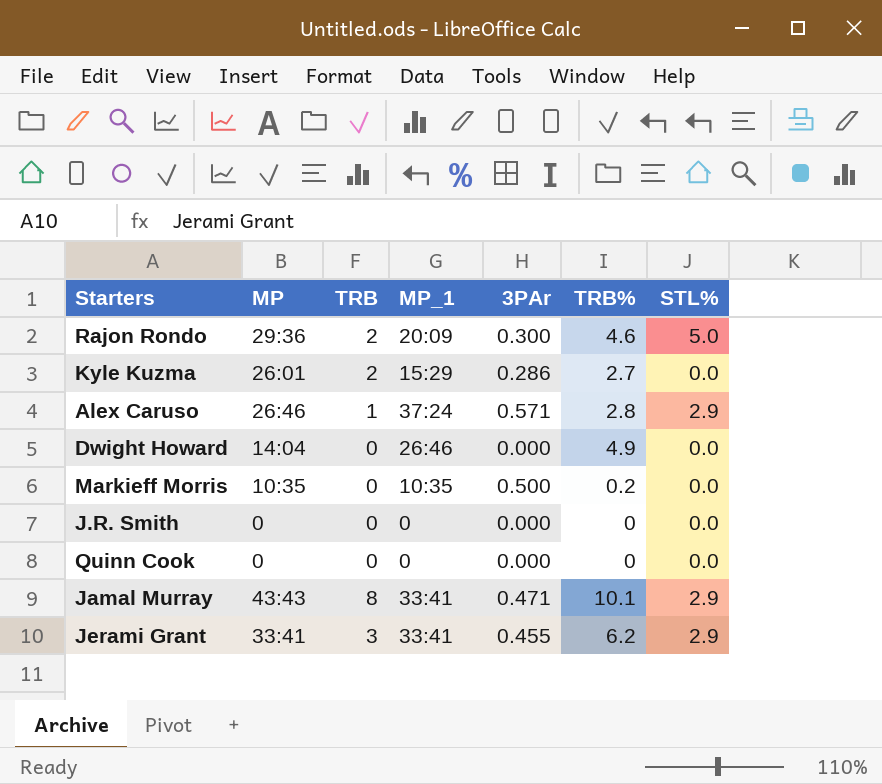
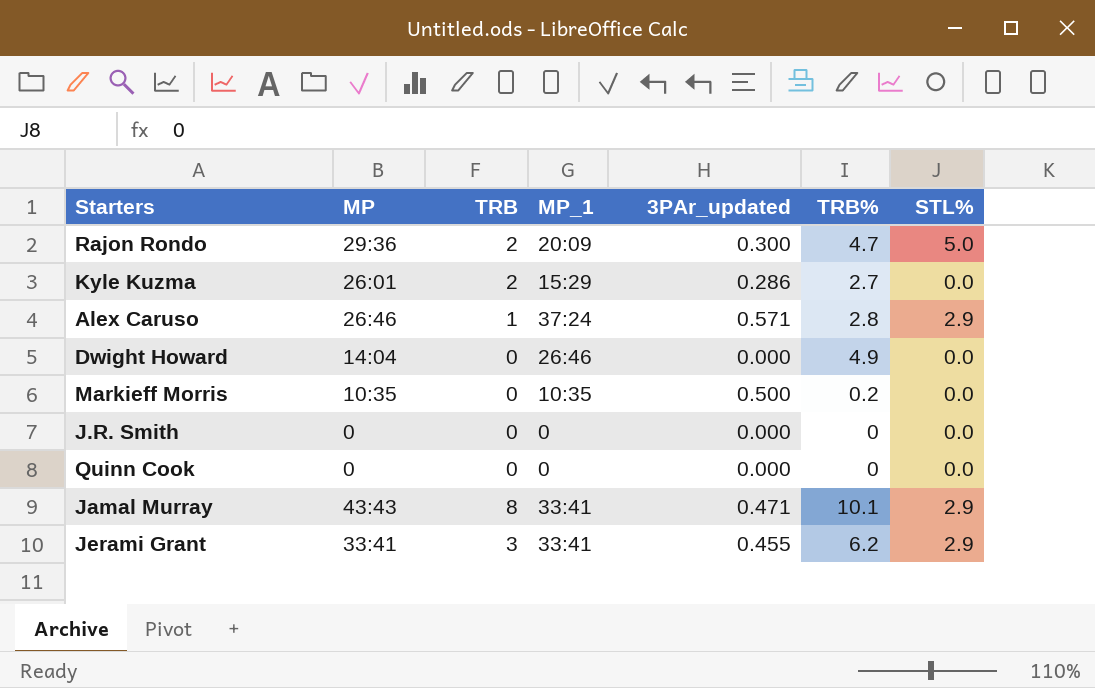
column name: 3PAr -> 3PAr_updated
Rajon Rondo | TRB%: 4.6 -> 4.7

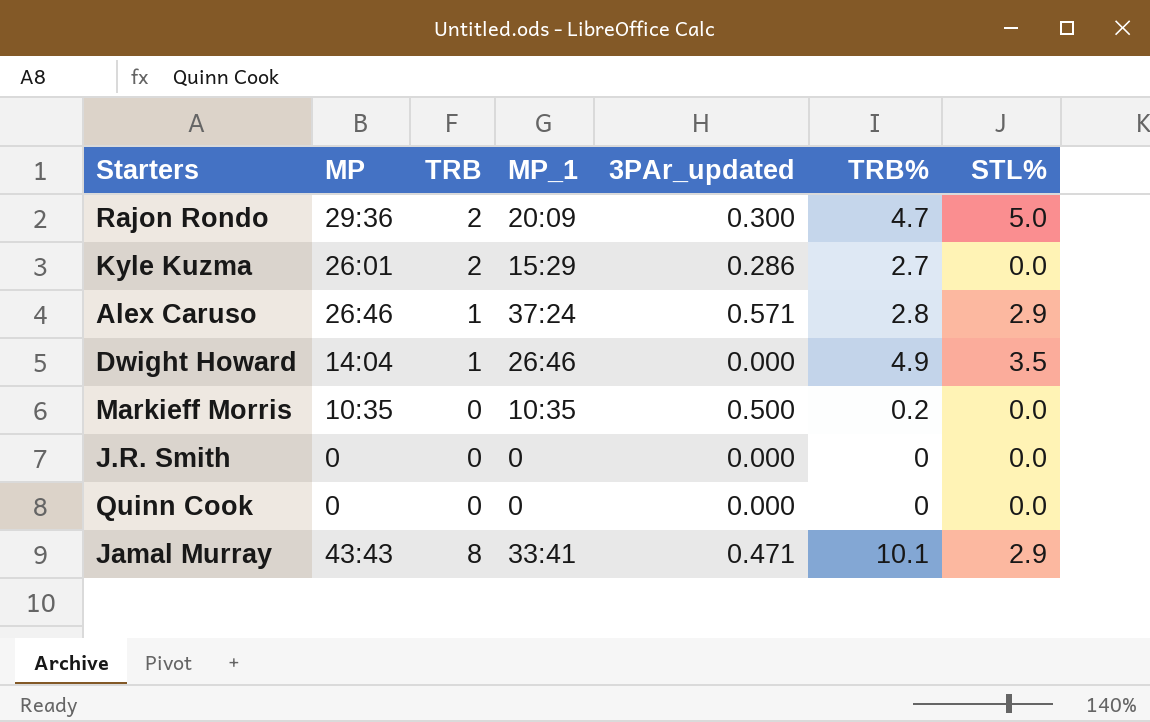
row Jerami Grant: 33:41 | 3 | 33:41 | 0.455 | 6.2 | 2.9 -> none
Dwight Howard | TRB: 0 -> 1
Dwight Howard | STL%: 0.0 -> 3.5

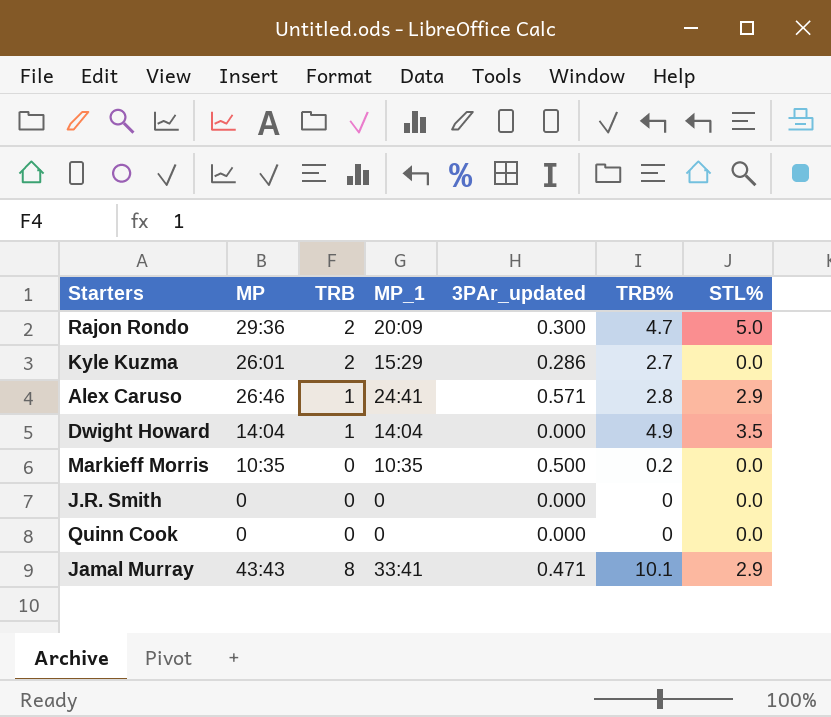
Alex Caruso | MP_1: 37:24 -> 24:41
Dwight Howard | MP_1: 26:46 -> 14:04

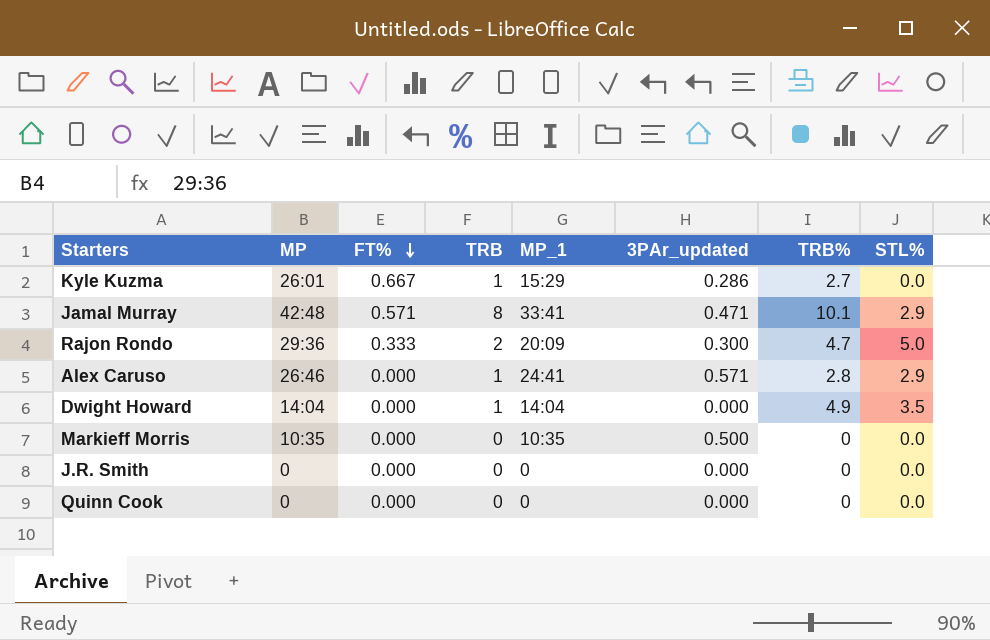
row order: none -> FT% descending
column FT% | position: none -> 3
Kyle Kuzma | TRB: 2 -> 1
Jamal Murray | MP: 43:43 -> 42:48
Markieff Morris | TRB%: 0.2 -> 0

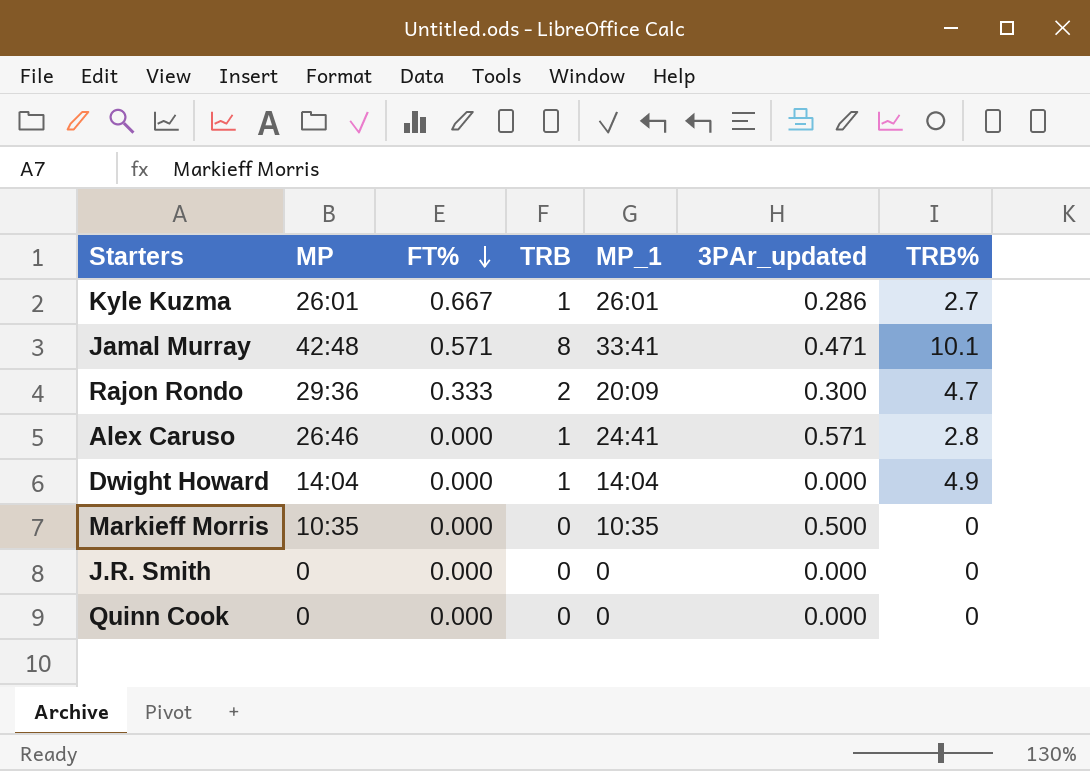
column STL% | position: 8 -> none
Kyle Kuzma | MP_1: 15:29 -> 26:01

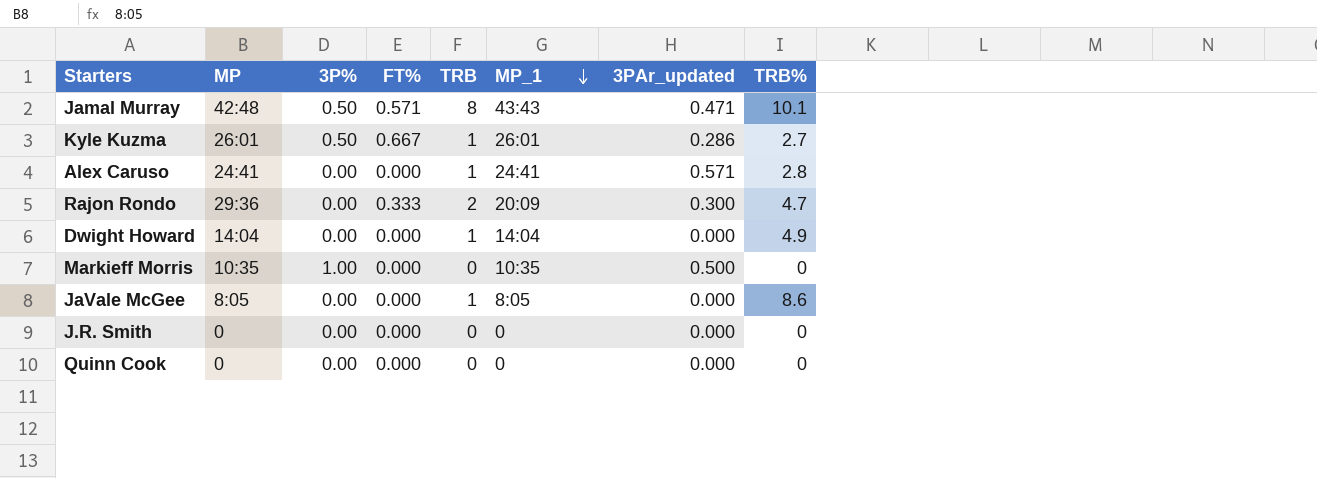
row order: FT% descending -> MP_1 descending
column 3P% | position: none -> 3
Jamal Murray | MP_1: 33:41 -> 43:43
Alex Caruso | MP: 26:46 -> 24:41
row JaVale McGee: none -> 8:05 | 0.00 | 0.000 | 1 | 8:05 | 0.000 | 8.6

